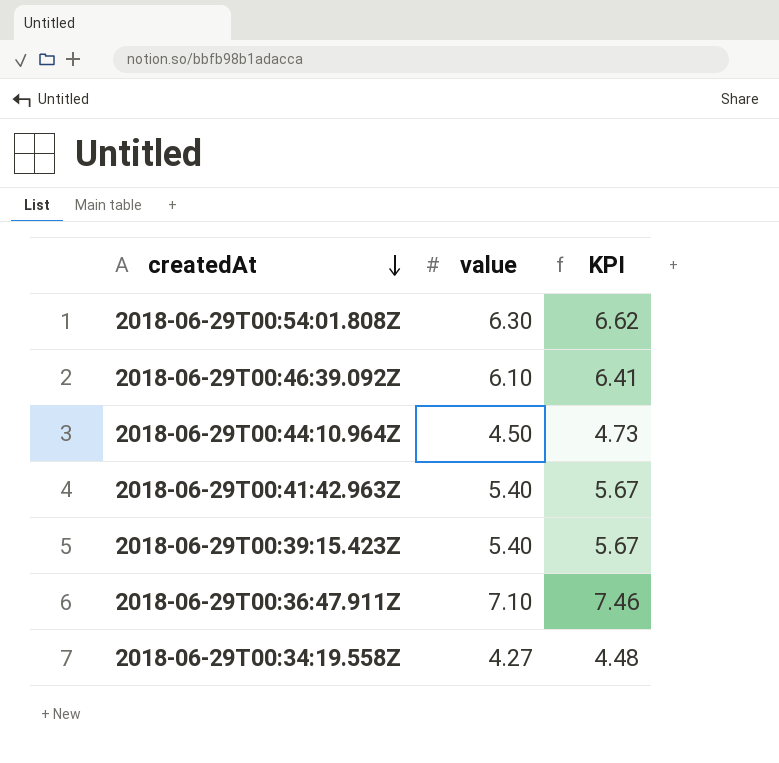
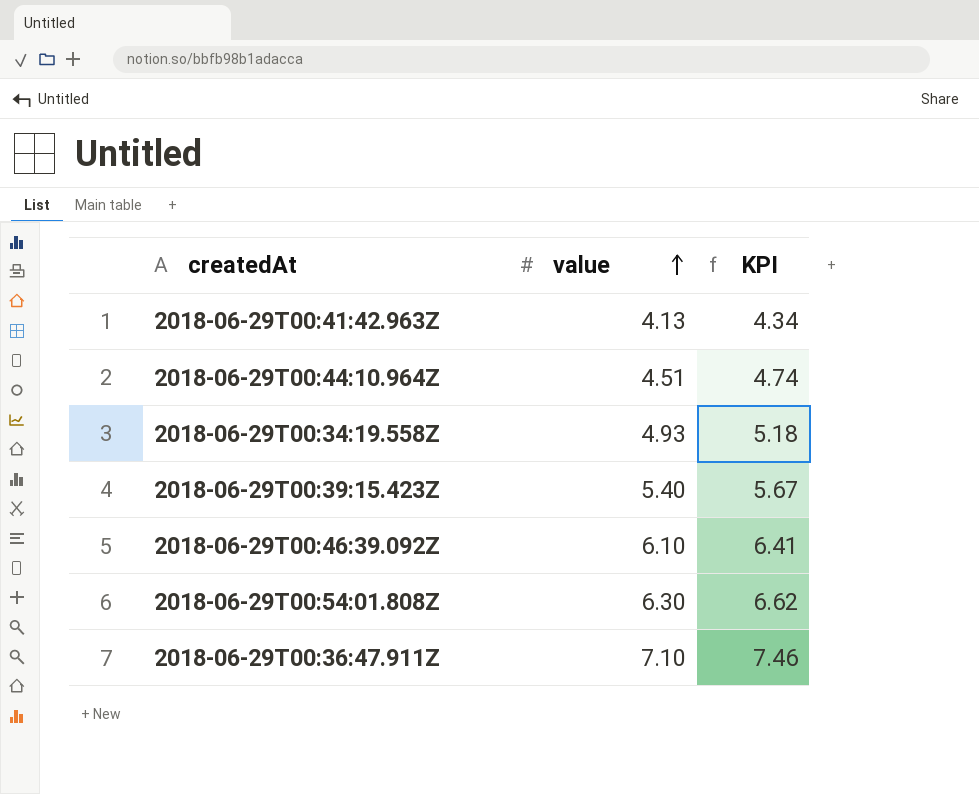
row order: createdAt descending -> value ascending
2018-06-29T00:41:42.963Z | value: 5.40 -> 4.13
2018-06-29T00:41:42.963Z | KPI: 5.67 -> 4.34
2018-06-29T00:44:10.964Z | value: 4.50 -> 4.51
2018-06-29T00:44:10.964Z | KPI: 4.73 -> 4.74
2018-06-29T00:34:19.558Z | value: 4.27 -> 4.93
2018-06-29T00:34:19.558Z | KPI: 4.48 -> 5.18

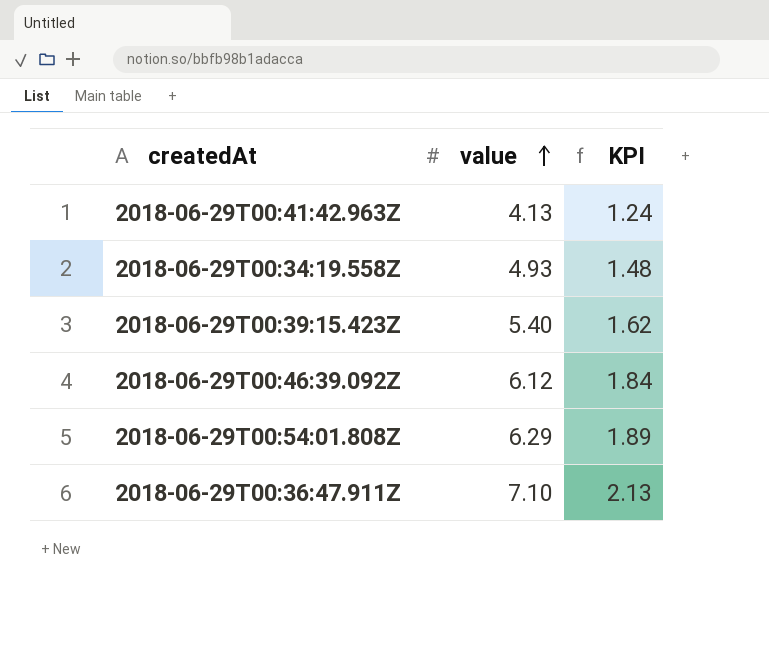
column KPI | formula: [value] * 1.05 -> [value] * 0.3
row 2018-06-29T00:44:10.964Z: 4.51 | 4.74 -> none
2018-06-29T00:46:39.092Z | value: 6.10 -> 6.12
2018-06-29T00:54:01.808Z | value: 6.30 -> 6.29

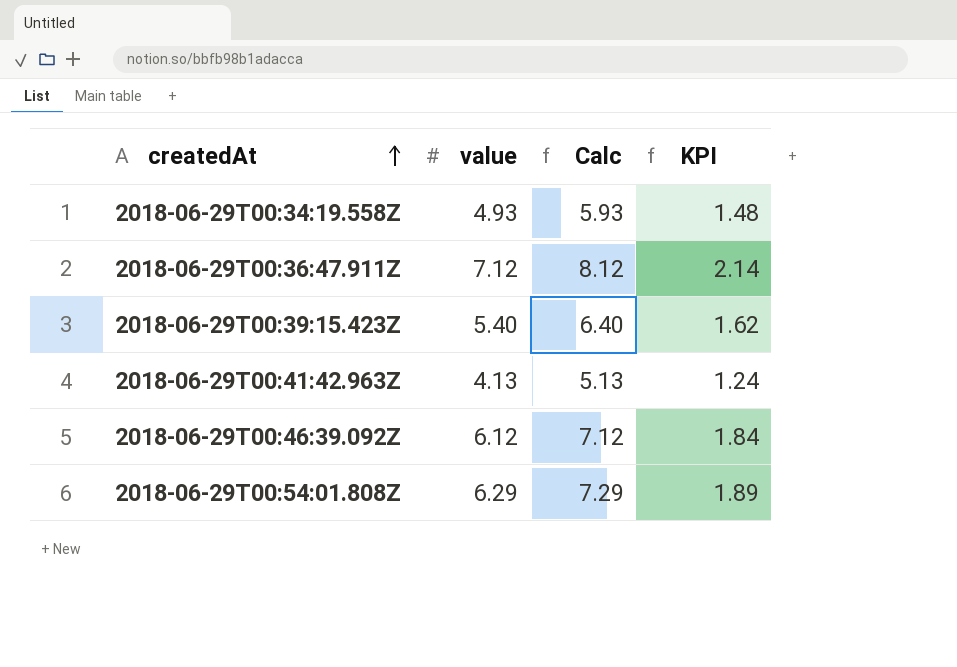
row order: value ascending -> createdAt ascending
column Calc | formula: none -> [value] + 1
2018-06-29T00:36:47.911Z | value: 7.10 -> 7.12
2018-06-29T00:36:47.911Z | KPI: 2.13 -> 2.14

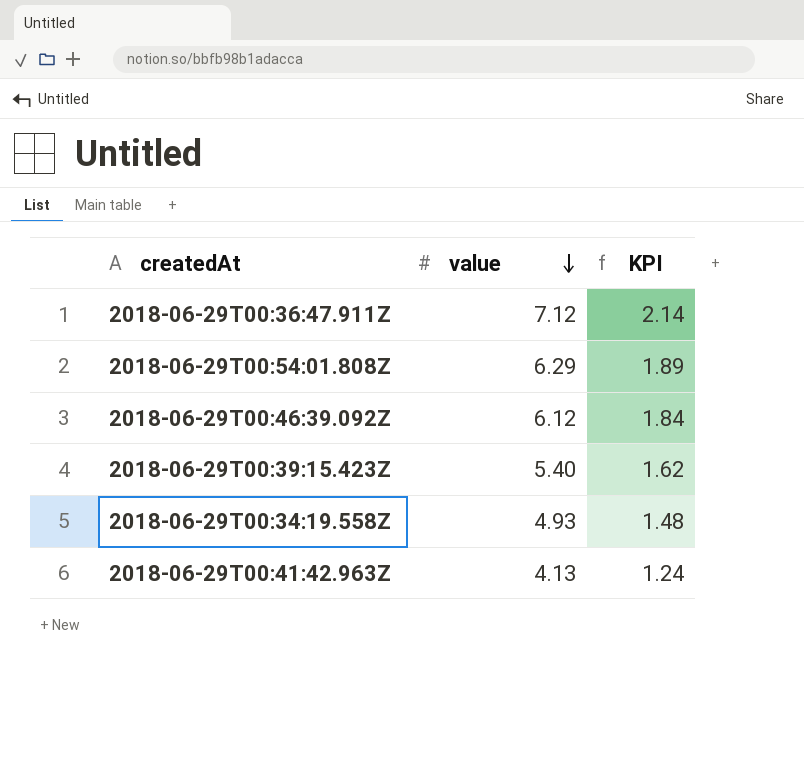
row order: createdAt ascending -> value descending
column Calc | formula: [value] + 1 -> none

